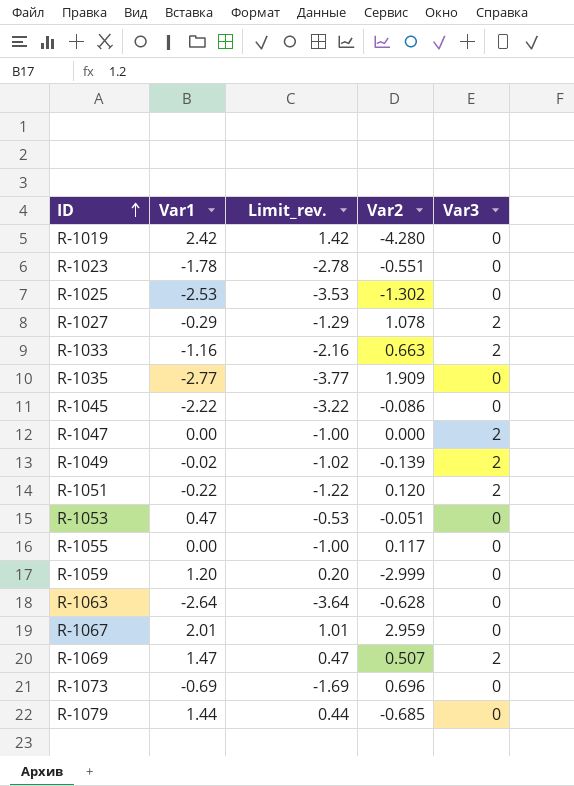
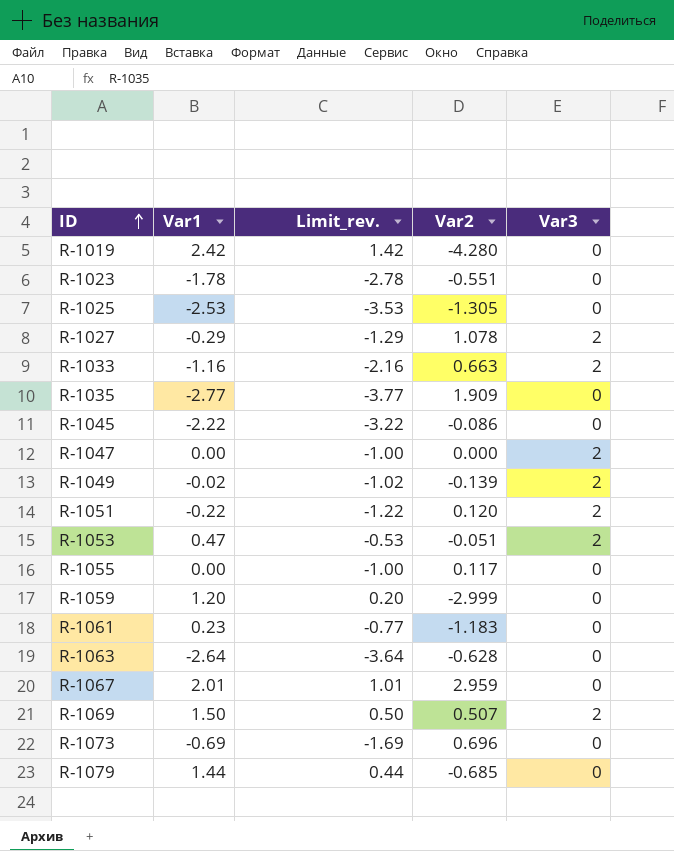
R-1025 | Var2: -1.302 -> -1.305
R-1053 | Var3: 0 -> 2
row R-1061: none -> 0.23 | -0.77 | -1.183 | 0
R-1069 | Var1: 1.47 -> 1.50
R-1069 | Limit_rev.: 0.47 -> 0.50

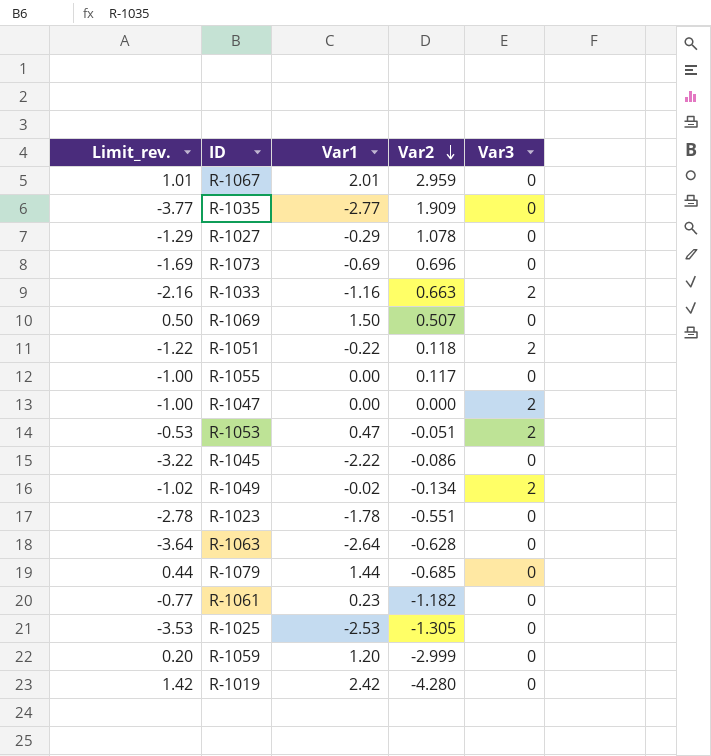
row order: ID ascending -> Var2 descending
column Limit_rev. | position: 3 -> 1
R-1027 | Var3: 2 -> 0
R-1069 | Var3: 2 -> 0
R-1051 | Var2: 0.120 -> 0.118
R-1049 | Var2: -0.139 -> -0.134
R-1061 | Var2: -1.183 -> -1.182

